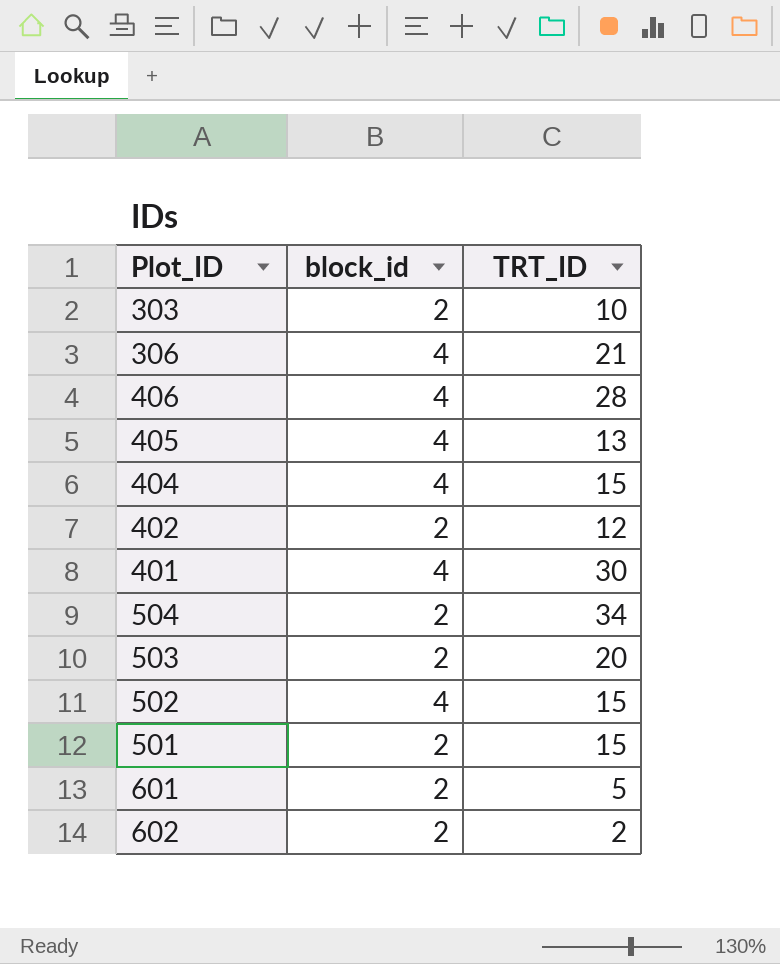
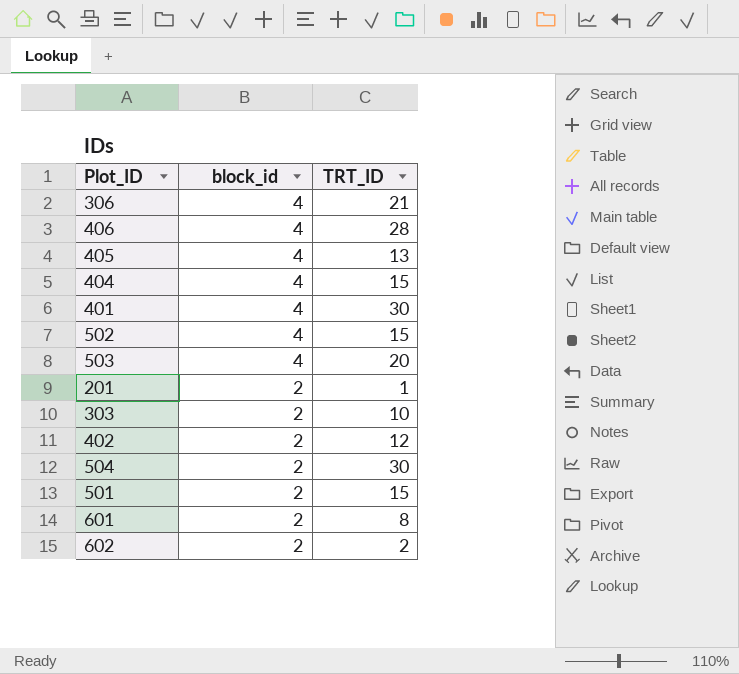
row order: none -> block_id descending
503 | block_id: 2 -> 4
row 201: none -> 2 | 1
504 | TRT_ID: 34 -> 30
601 | TRT_ID: 5 -> 8

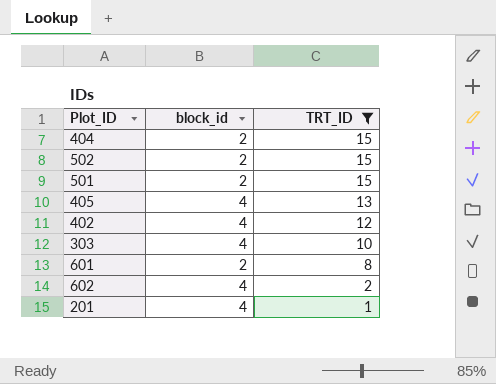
filter: none -> TRT_ID <= 15
row order: block_id descending -> TRT_ID descending
404 | block_id: 4 -> 2
502 | block_id: 4 -> 2
402 | block_id: 2 -> 4
303 | block_id: 2 -> 4
602 | block_id: 2 -> 4
201 | block_id: 2 -> 4

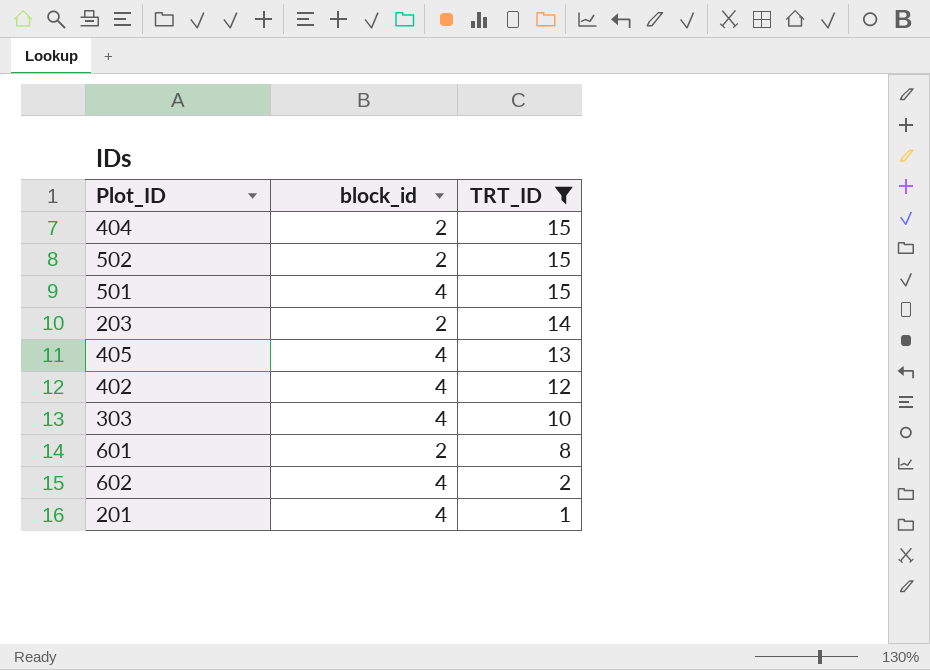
501 | block_id: 2 -> 4
row 203: none -> 2 | 14

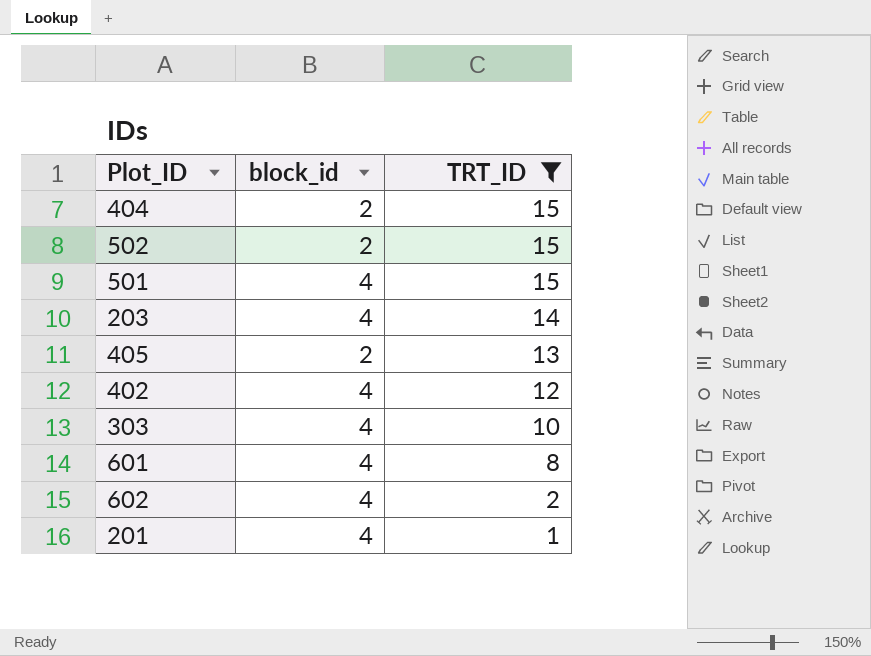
203 | block_id: 2 -> 4
405 | block_id: 4 -> 2
601 | block_id: 2 -> 4

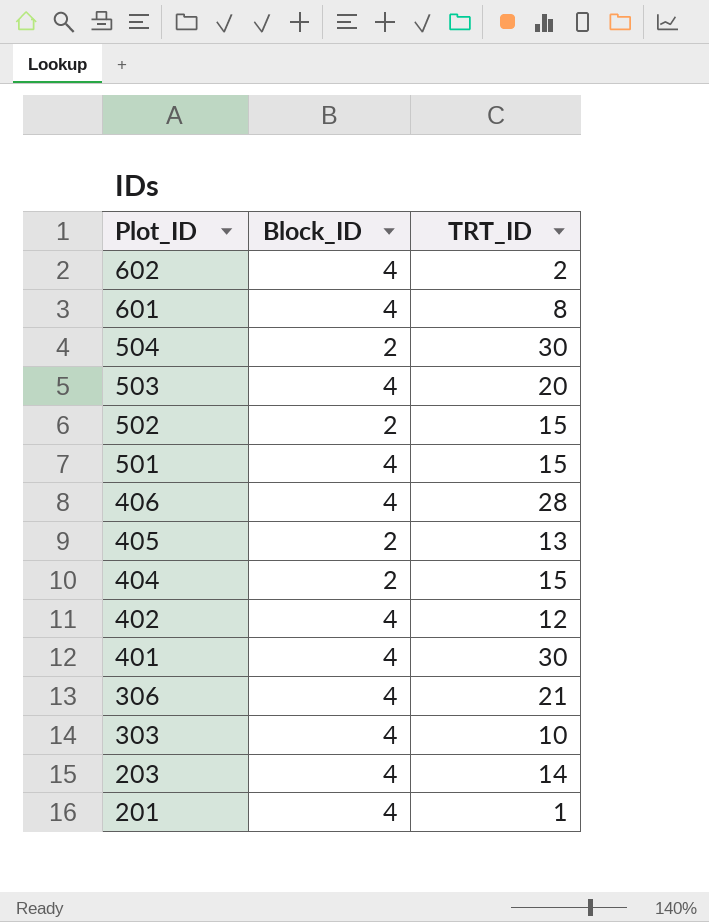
filter: TRT_ID <= 15 -> none
row order: TRT_ID descending -> Plot_ID descending
column name: block_id -> Block_ID

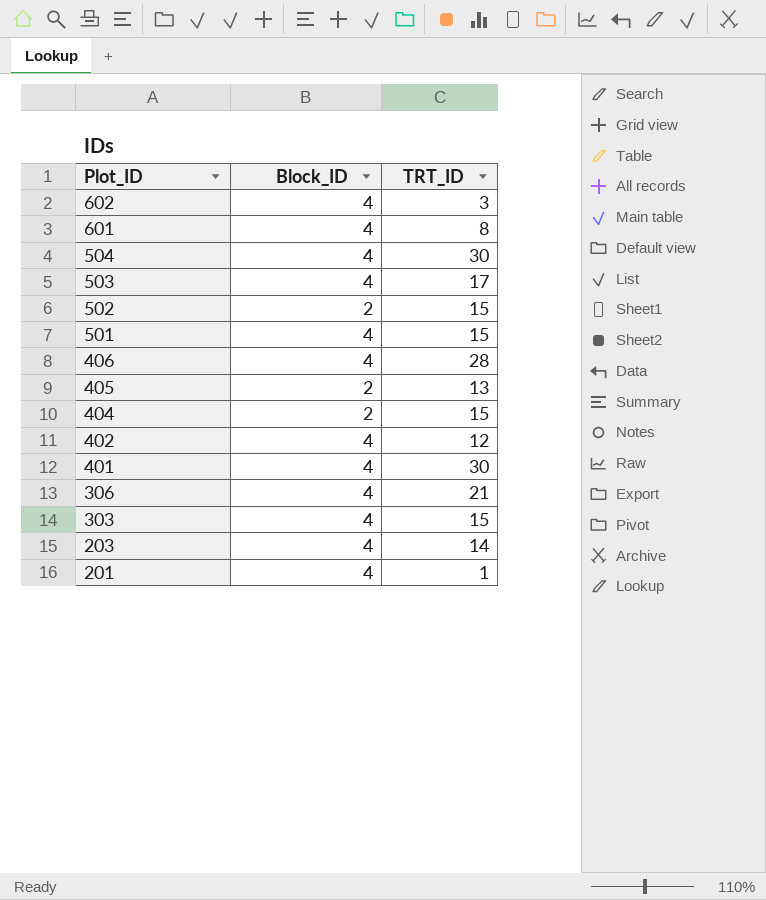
602 | TRT_ID: 2 -> 3
504 | Block_ID: 2 -> 4
503 | TRT_ID: 20 -> 17
303 | TRT_ID: 10 -> 15

